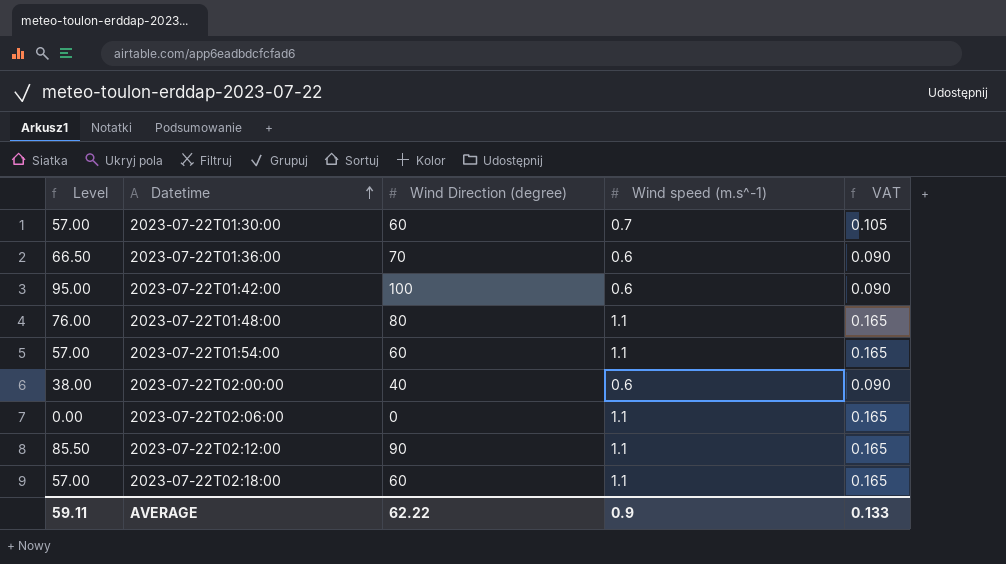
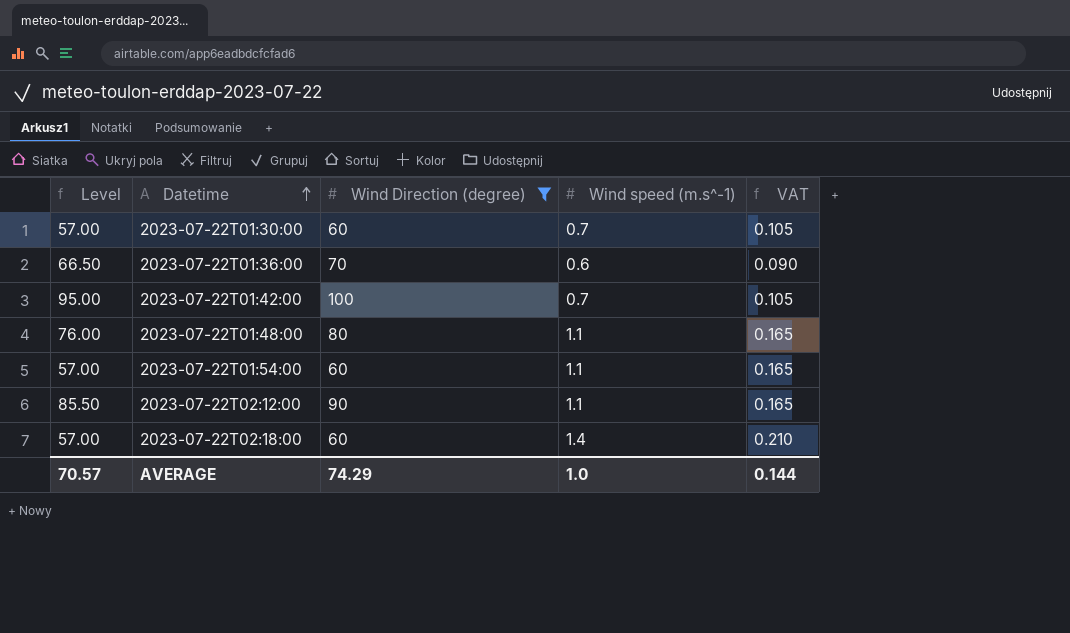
filter: none -> Wind Direction (degree) >= 60
2023-07-22T01:42:00 | Wind speed (m.s^-1): 0.6 -> 0.7
2023-07-22T01:42:00 | VAT: 0.090 -> 0.105
2023-07-22T02:18:00 | Wind speed (m.s^-1): 1.1 -> 1.4
2023-07-22T02:18:00 | VAT: 0.165 -> 0.210
AVERAGE | Level: 59.11 -> 70.57
AVERAGE | Wind Direction (degree): 62.22 -> 74.29
AVERAGE | Wind speed (m.s^-1): 0.9 -> 1.0
AVERAGE | VAT: 0.133 -> 0.144

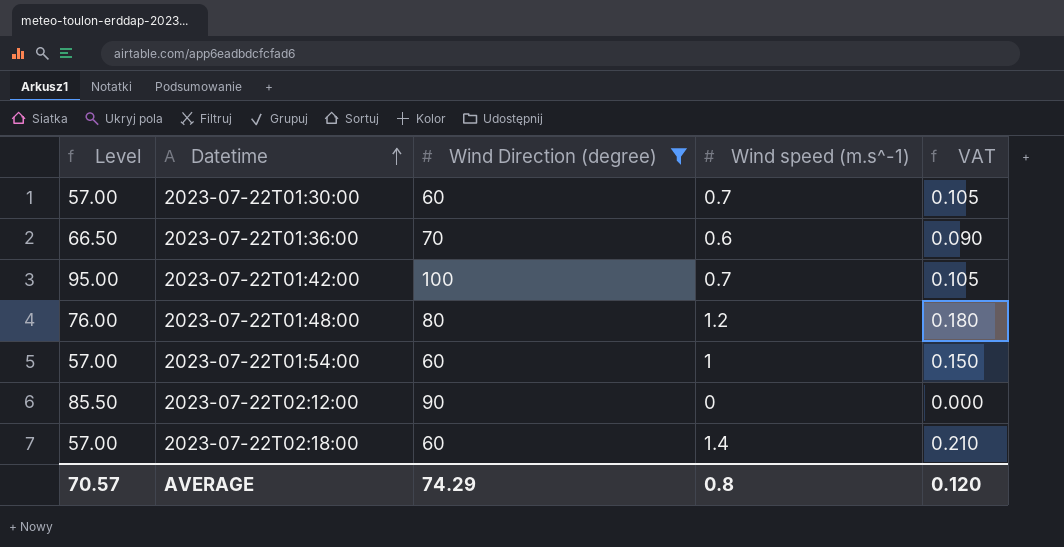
2023-07-22T01:48:00 | Wind speed (m.s^-1): 1.1 -> 1.2
2023-07-22T01:48:00 | VAT: 0.165 -> 0.180
2023-07-22T01:54:00 | Wind speed (m.s^-1): 1.1 -> 1
2023-07-22T01:54:00 | VAT: 0.165 -> 0.150
2023-07-22T02:12:00 | Wind speed (m.s^-1): 1.1 -> 0
2023-07-22T02:12:00 | VAT: 0.165 -> 0.000
AVERAGE | Wind speed (m.s^-1): 1.0 -> 0.8
AVERAGE | VAT: 0.144 -> 0.120

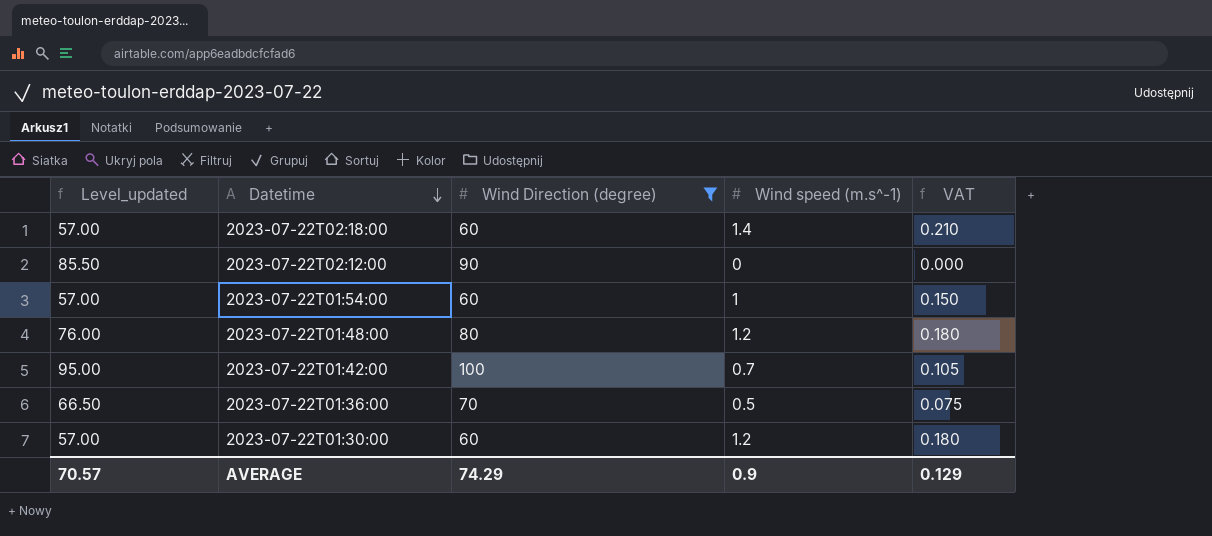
row order: Datetime ascending -> Datetime descending
column name: Level -> Level_updated
2023-07-22T01:36:00 | Wind speed (m.s^-1): 0.6 -> 0.5
2023-07-22T01:36:00 | VAT: 0.090 -> 0.075
2023-07-22T01:30:00 | Wind speed (m.s^-1): 0.7 -> 1.2
2023-07-22T01:30:00 | VAT: 0.105 -> 0.180
AVERAGE | Wind speed (m.s^-1): 0.8 -> 0.9
AVERAGE | VAT: 0.120 -> 0.129

